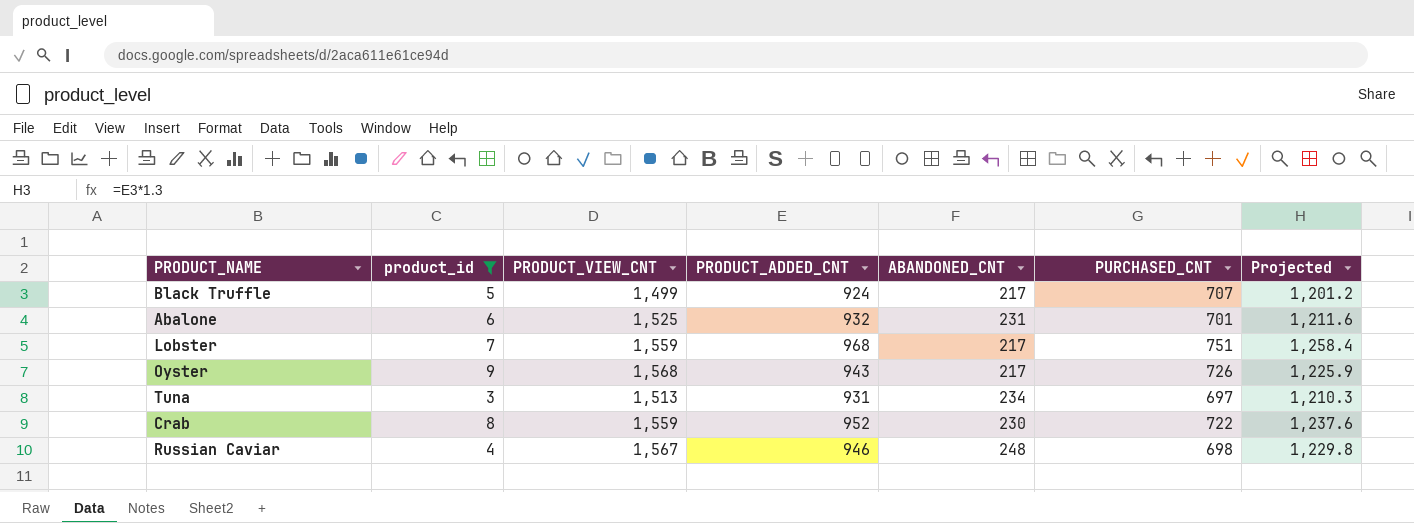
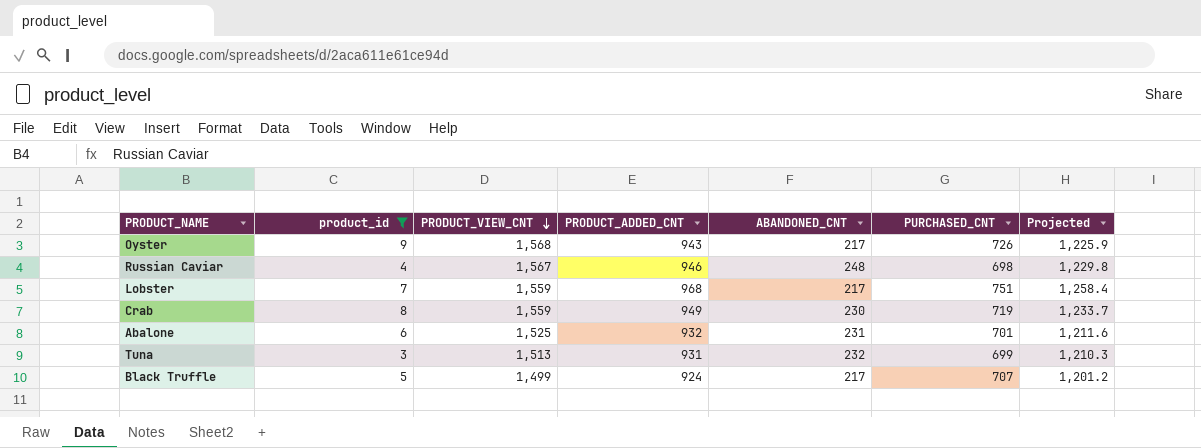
row order: none -> PRODUCT_VIEW_CNT descending
Crab | PRODUCT_ADDED_CNT: 952 -> 949
Crab | PURCHASED_CNT: 722 -> 719
Crab | Projected: 1,237.6 -> 1,233.7
Tuna | ABANDONED_CNT: 234 -> 232
Tuna | PURCHASED_CNT: 697 -> 699

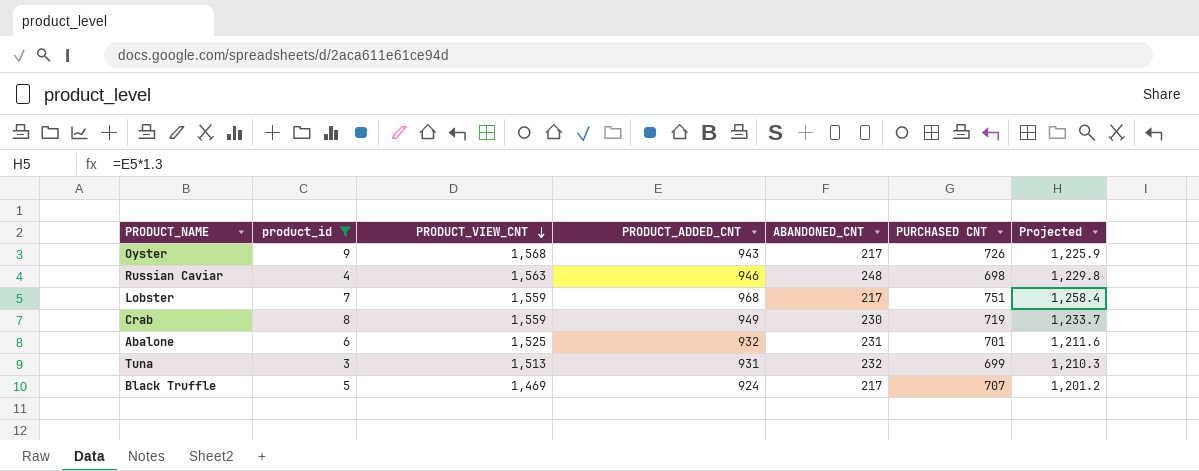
column name: PURCHASED_CNT -> PURCHASED CNT
Russian Caviar | PRODUCT_VIEW_CNT: 1,567 -> 1,563
Black Truffle | PRODUCT_VIEW_CNT: 1,499 -> 1,469

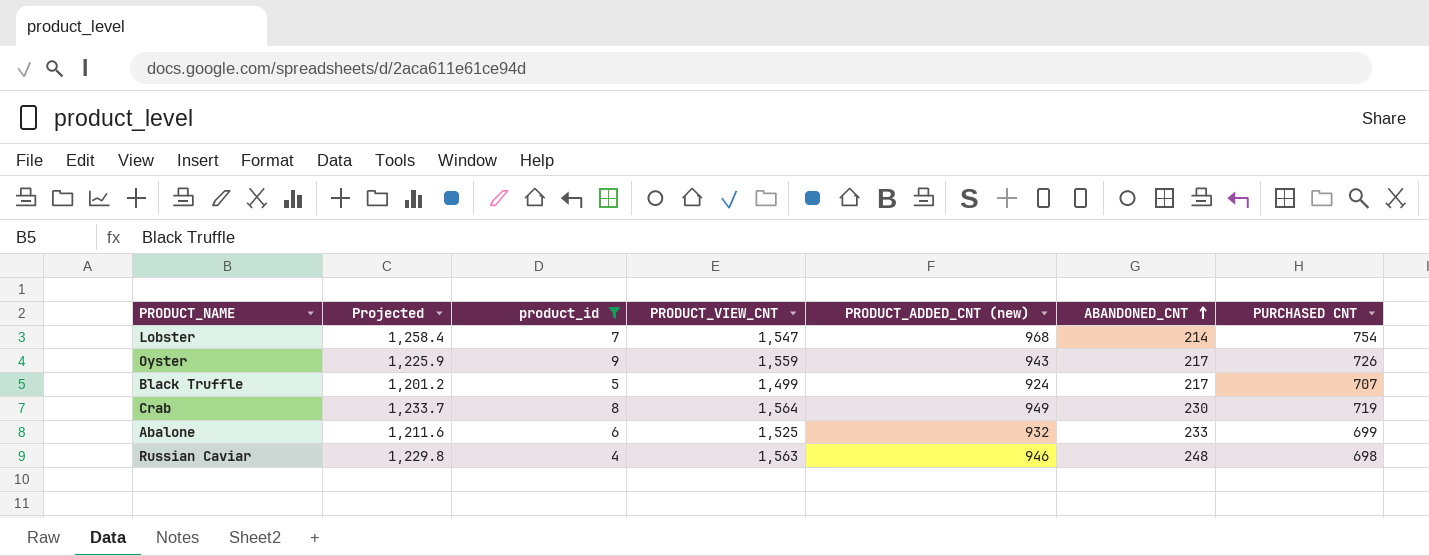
row order: PRODUCT_VIEW_CNT descending -> ABANDONED_CNT ascending
column Projected | position: 7 -> 2
column name: PRODUCT_ADDED_CNT -> PRODUCT_ADDED_CNT (new)
row Tuna: 3 | 1,513 | 931 | 232 | 699 | 1,210.3 -> none
Lobster | PRODUCT_VIEW_CNT: 1,559 -> 1,547
Lobster | ABANDONED_CNT: 217 -> 214
Lobster | PURCHASED CNT: 751 -> 754
Oyster | PRODUCT_VIEW_CNT: 1,568 -> 1,559
Black Truffle | PRODUCT_VIEW_CNT: 1,469 -> 1,499
Crab | PRODUCT_VIEW_CNT: 1,559 -> 1,564
Abalone | ABANDONED_CNT: 231 -> 233
Abalone | PURCHASED CNT: 701 -> 699

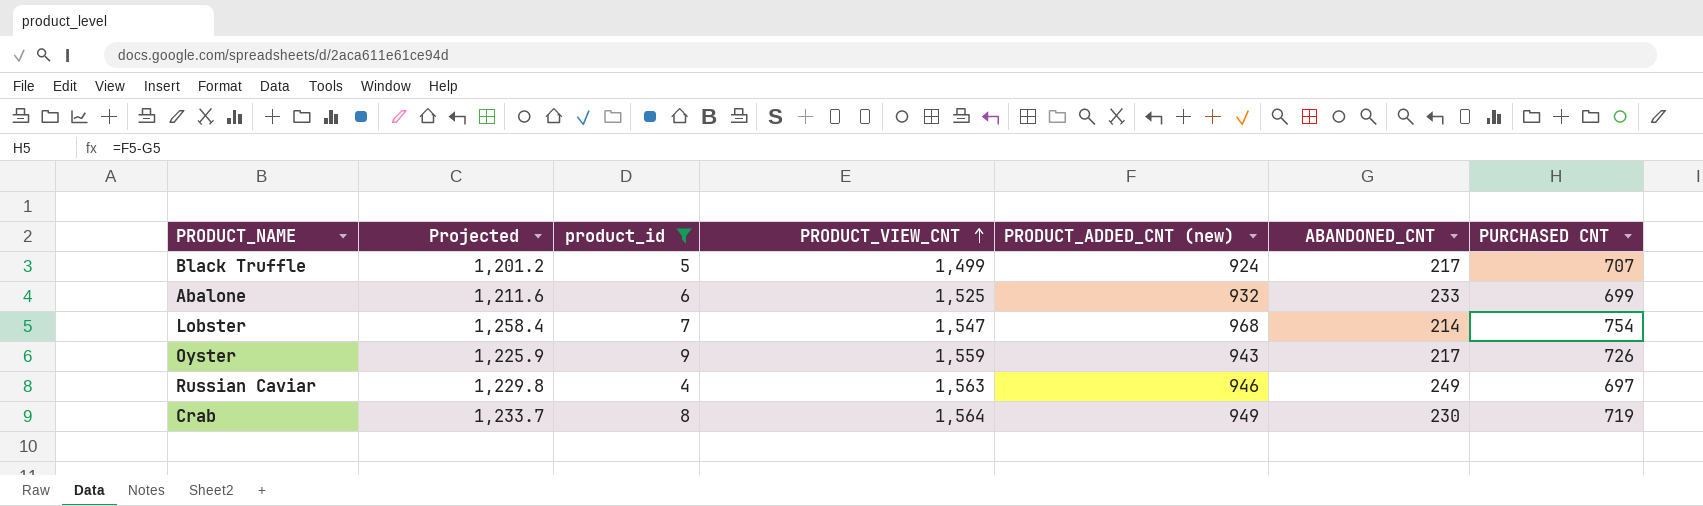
row order: ABANDONED_CNT ascending -> PRODUCT_VIEW_CNT ascending
Russian Caviar | ABANDONED_CNT: 248 -> 249
Russian Caviar | PURCHASED CNT: 698 -> 697

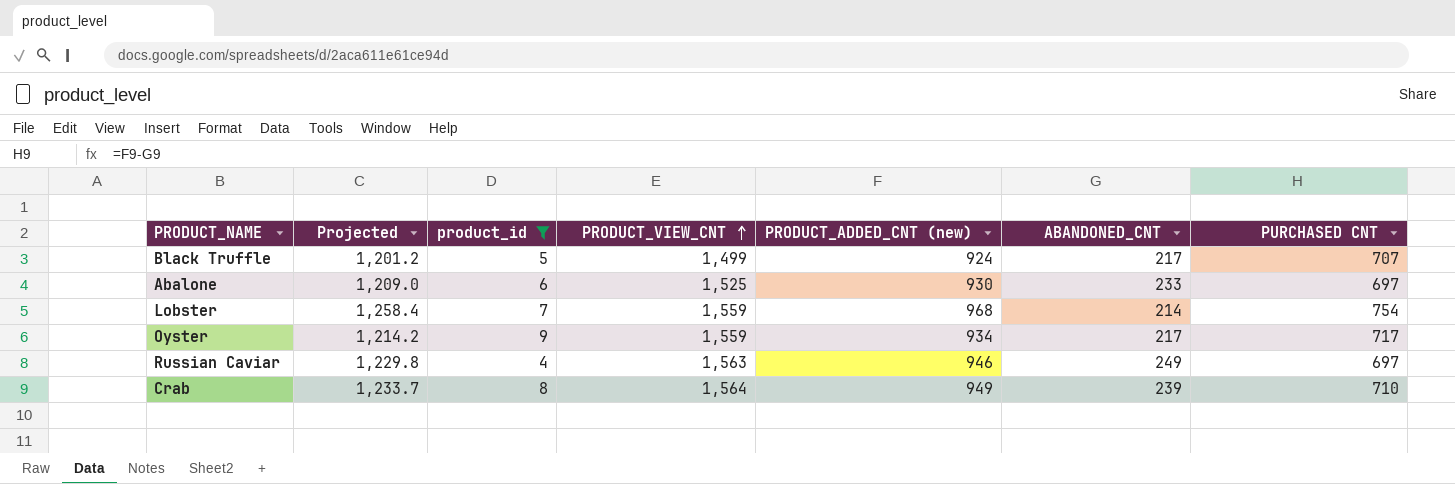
Abalone | Projected: 1,211.6 -> 1,209.0
Abalone | PRODUCT_ADDED_CNT (new): 932 -> 930
Abalone | PURCHASED CNT: 699 -> 697
Lobster | PRODUCT_VIEW_CNT: 1,547 -> 1,559
Oyster | Projected: 1,225.9 -> 1,214.2
Oyster | PRODUCT_ADDED_CNT (new): 943 -> 934
Oyster | PURCHASED CNT: 726 -> 717
Crab | ABANDONED_CNT: 230 -> 239
Crab | PURCHASED CNT: 719 -> 710

